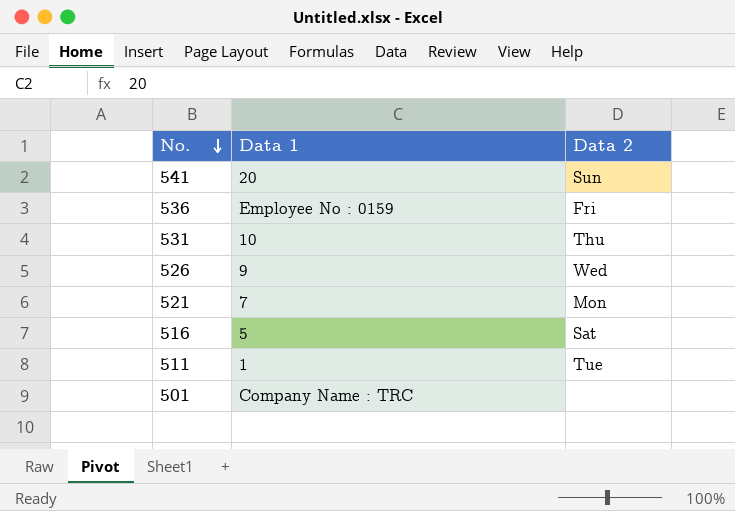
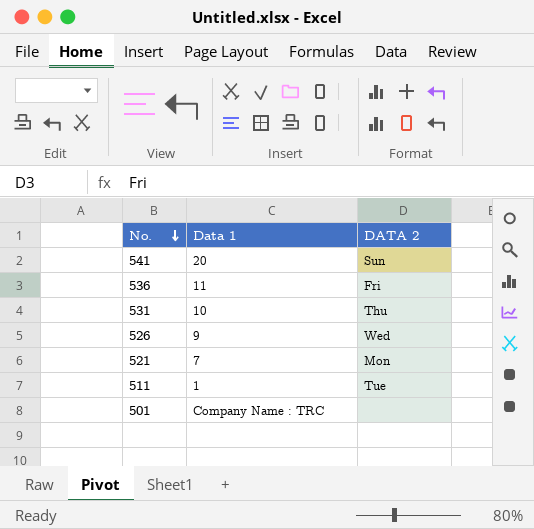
column name: Data 2 -> DATA 2
row 516: 5 | Sat -> none
536 | Data 1: Employee No : 0159 -> 11

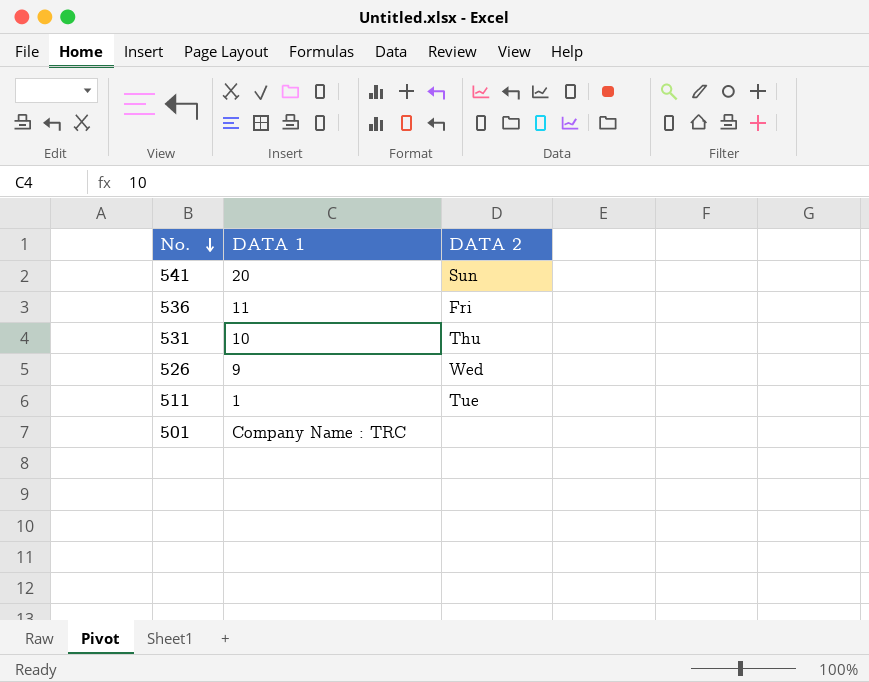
column name: Data 1 -> DATA 1
row 521: 7 | Mon -> none

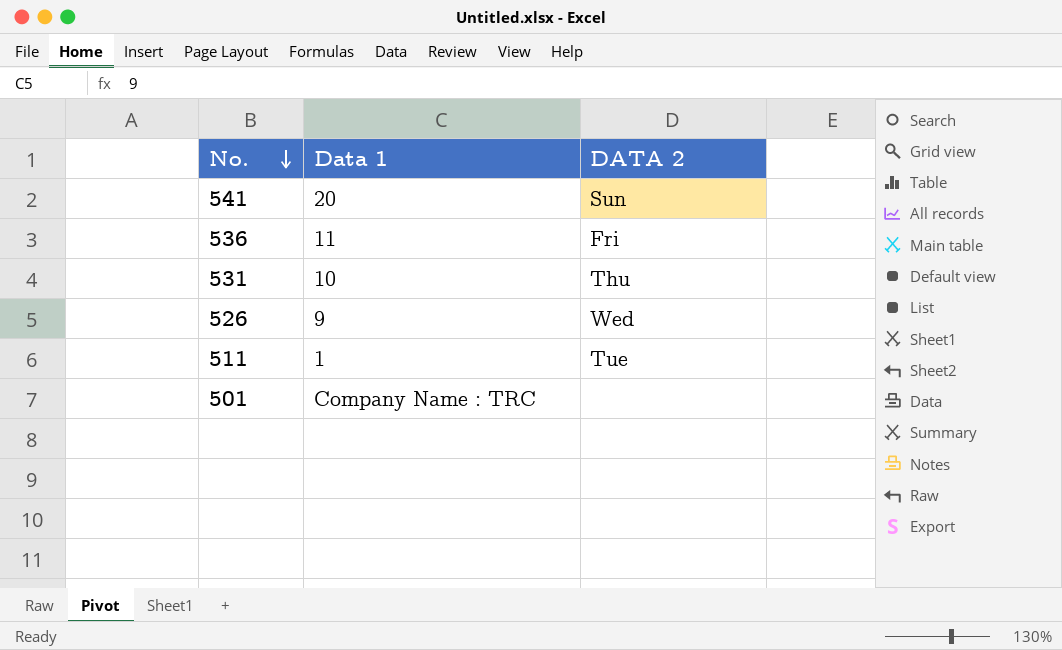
column name: DATA 1 -> Data 1

